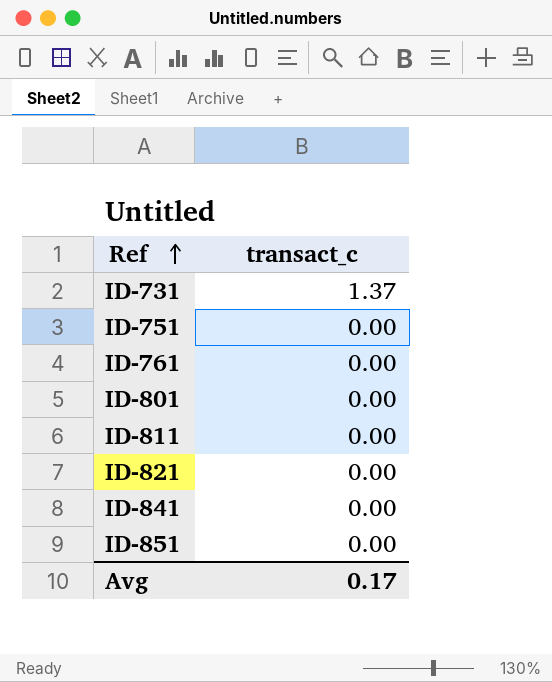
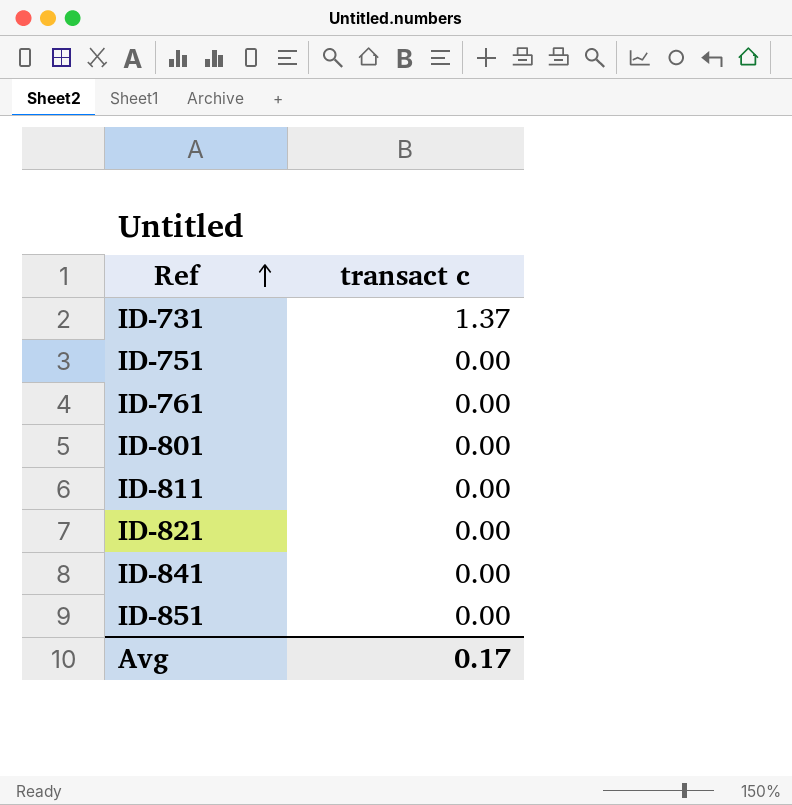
column name: transact_c -> transact c

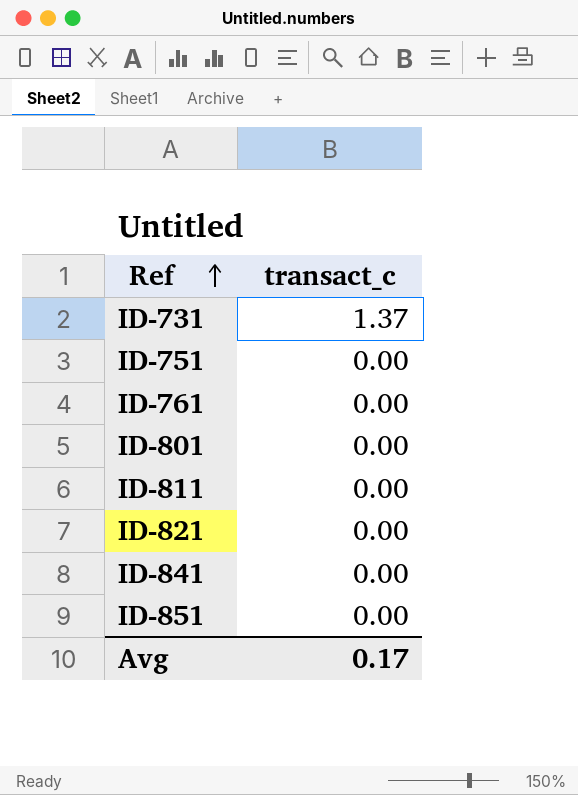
column name: transact c -> transact_c

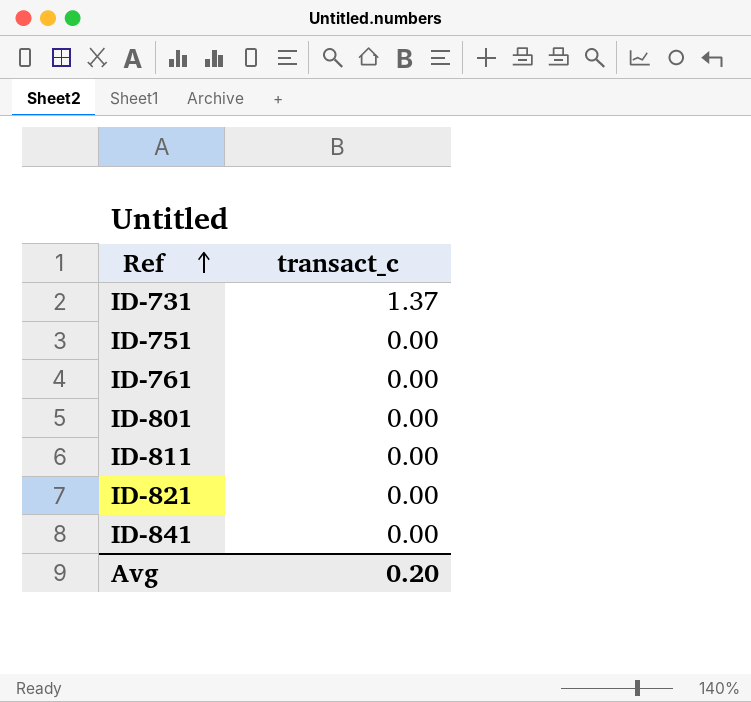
row ID-851: 0.00 -> none
Avg | transact_c: 0.17 -> 0.20

